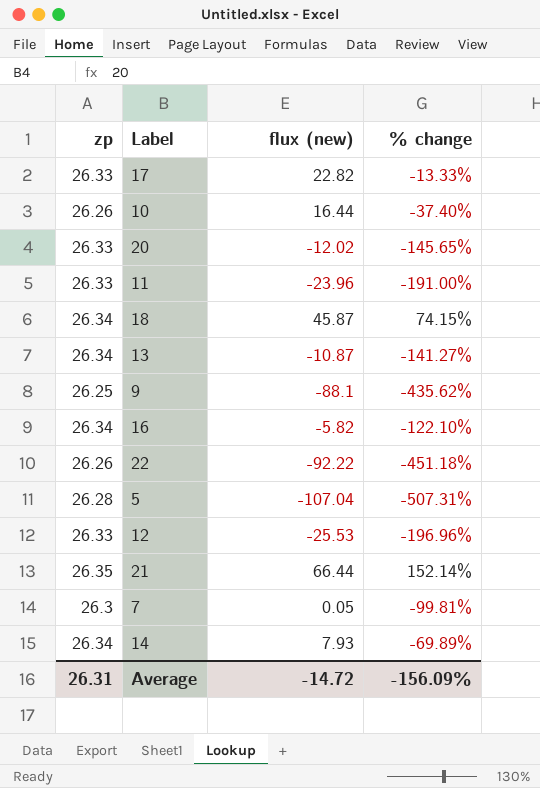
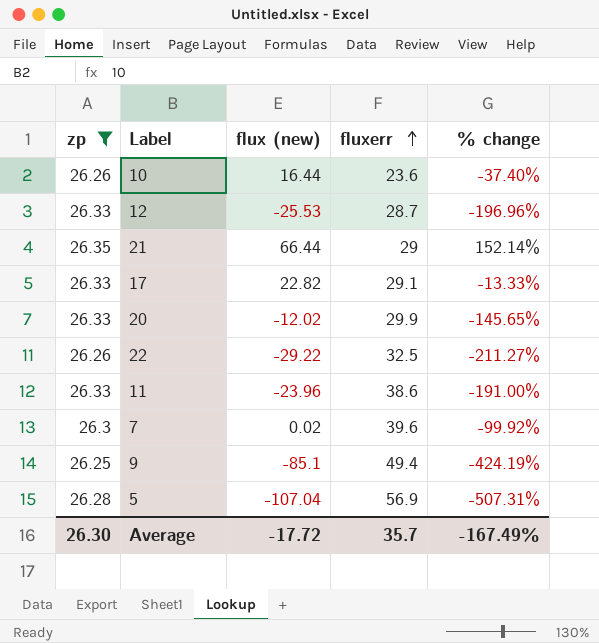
filter: none -> zp != 26.34
row order: none -> fluxerr ascending
column fluxerr | position: none -> 4
22 | flux (new): -92.22 -> -29.22
22 | % change: -451.18% -> -211.27%
7 | flux (new): 0.05 -> 0.02
7 | % change: -99.81% -> -99.92%
9 | flux (new): -88.1 -> -85.1
9 | % change: -435.62% -> -424.19%
Average | zp: 26.31 -> 26.30
Average | flux (new): -14.72 -> -17.72
Average | % change: -156.09% -> -167.49%

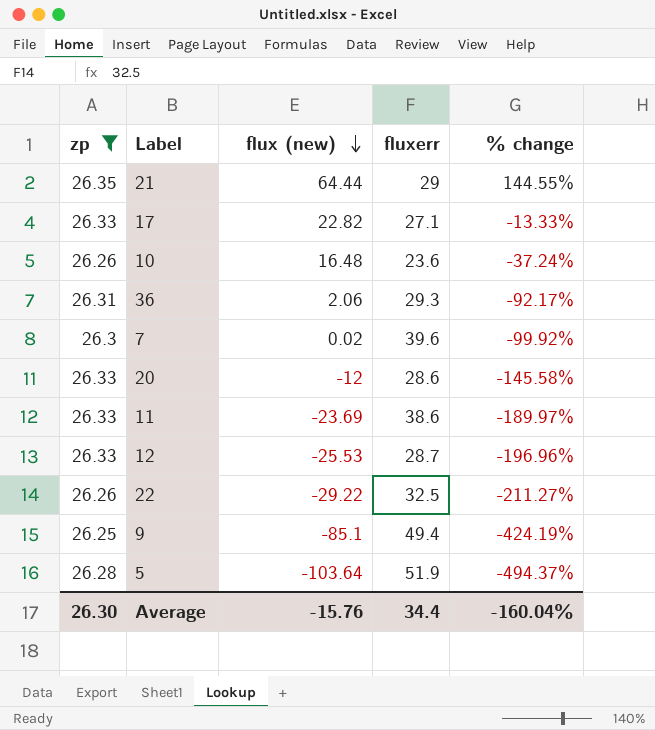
row order: fluxerr ascending -> flux (new) descending
21 | flux (new): 66.44 -> 64.44
21 | % change: 152.14% -> 144.55%
17 | fluxerr: 29.1 -> 27.1
10 | flux (new): 16.44 -> 16.48
10 | % change: -37.40% -> -37.24%
row 36: none -> 26.31 | 2.06 | 29.3 | -92.17%
20 | flux (new): -12.02 -> -12
20 | fluxerr: 29.9 -> 28.6
20 | % change: -145.65% -> -145.58%
11 | flux (new): -23.96 -> -23.69
11 | % change: -191.00% -> -189.97%
5 | flux (new): -107.04 -> -103.64
5 | fluxerr: 56.9 -> 51.9
5 | % change: -507.31% -> -494.37%
Average | flux (new): -17.72 -> -15.76
Average | fluxerr: 35.7 -> 34.4
Average | % change: -167.49% -> -160.04%

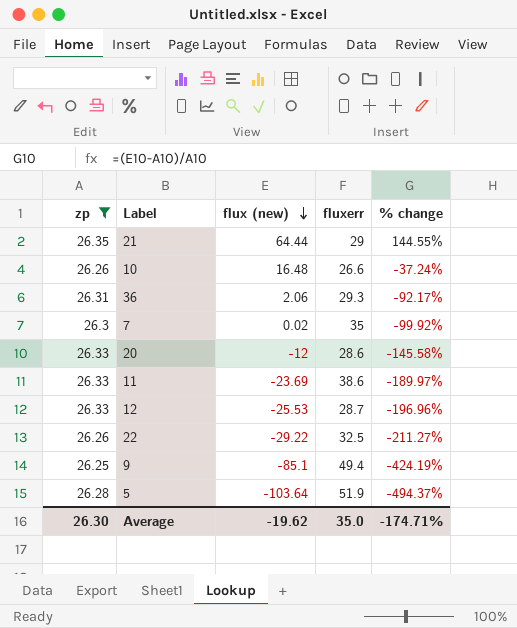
row 17: 26.33 | 22.82 | 27.1 | -13.33% -> none
10 | fluxerr: 23.6 -> 26.6
7 | fluxerr: 39.6 -> 35
Average | flux (new): -15.76 -> -19.62
Average | fluxerr: 34.4 -> 35.0
Average | % change: -160.04% -> -174.71%

